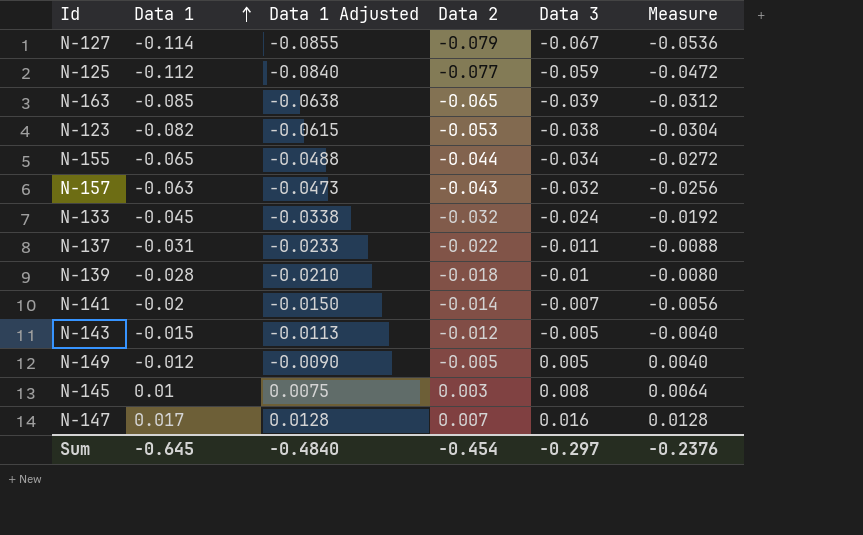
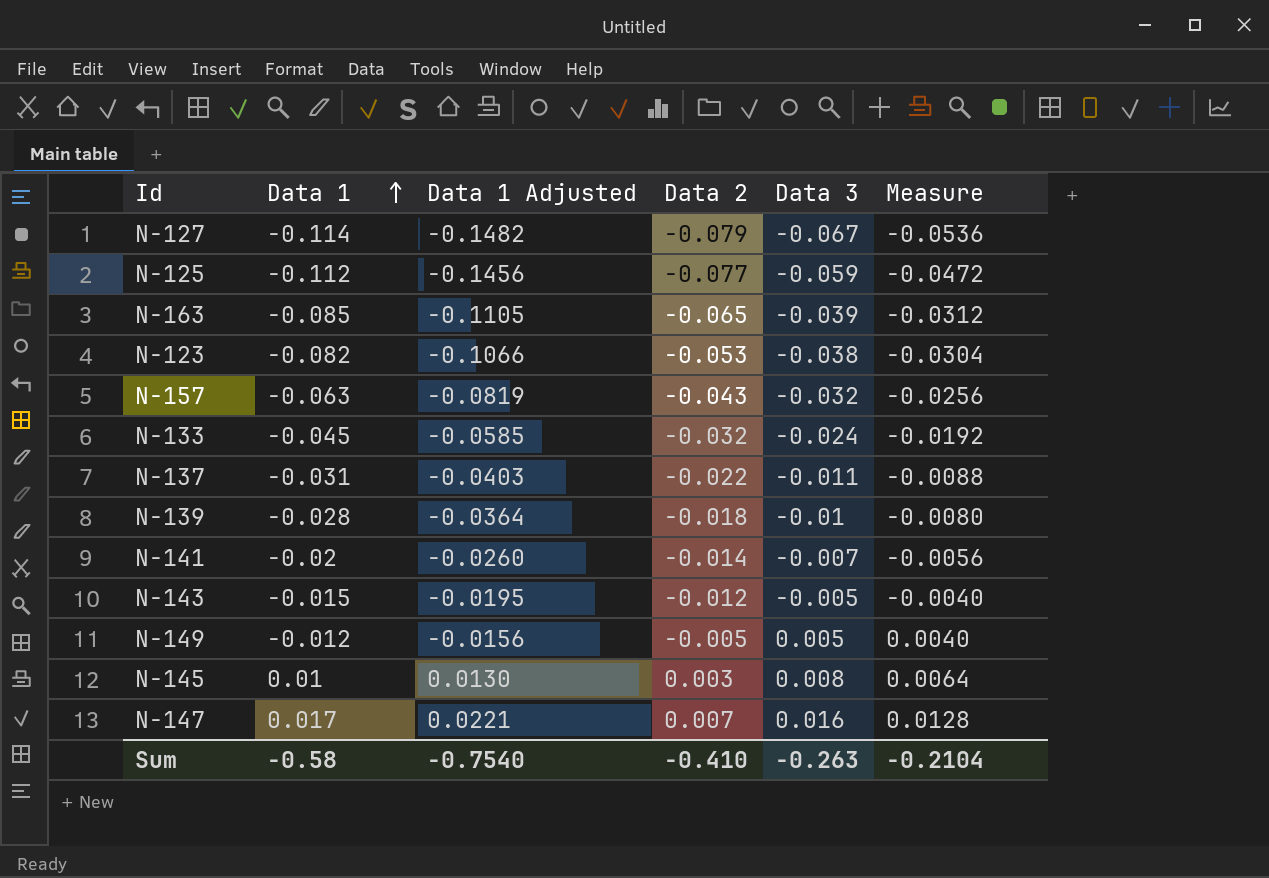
column Data 1 Adjusted | formula: [Data 1] * 0.75 -> [Data 1] * 1.3
row N-155: -0.065 | -0.0488 | -0.044 | -0.034 | -0.0272 -> none
Sum | Data 1: -0.645 -> -0.58
Sum | Data 1 Adjusted: -0.4840 -> -0.7540
Sum | Data 2: -0.454 -> -0.410
Sum | Data 3: -0.297 -> -0.263
Sum | Measure: -0.2376 -> -0.2104

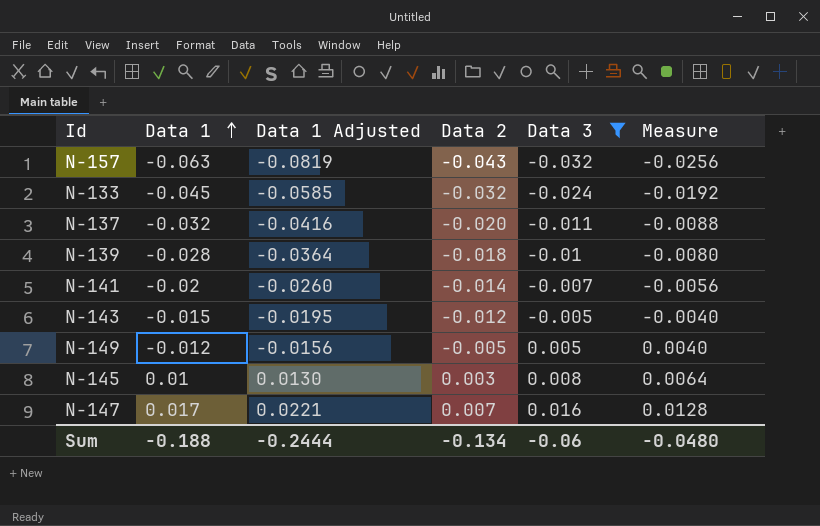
filter: none -> Data 3 >= -0.032
N-137 | Data 1: -0.031 -> -0.032
N-137 | Data 1 Adjusted: -0.0403 -> -0.0416
N-137 | Data 2: -0.022 -> -0.020
Sum | Data 1: -0.58 -> -0.188
Sum | Data 1 Adjusted: -0.7540 -> -0.2444
Sum | Data 2: -0.410 -> -0.134
Sum | Data 3: -0.263 -> -0.06
Sum | Measure: -0.2104 -> -0.0480

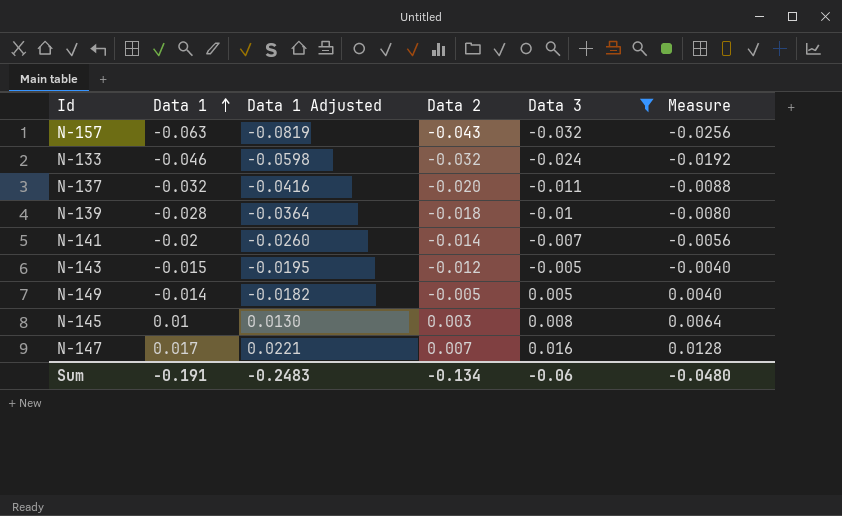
N-133 | Data 1: -0.045 -> -0.046
N-133 | Data 1 Adjusted: -0.0585 -> -0.0598
N-149 | Data 1: -0.012 -> -0.014
N-149 | Data 1 Adjusted: -0.0156 -> -0.0182
Sum | Data 1: -0.188 -> -0.191
Sum | Data 1 Adjusted: -0.2444 -> -0.2483

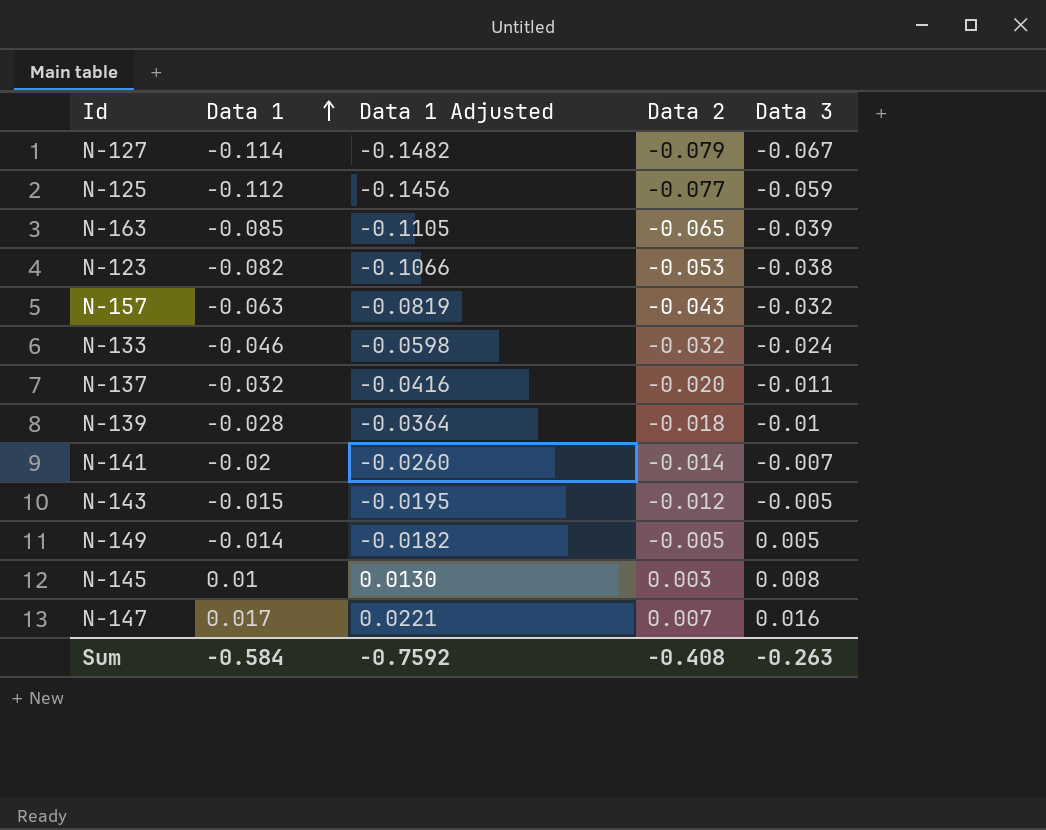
filter: Data 3 >= -0.032 -> none
column Measure | formula: [Data 3] * 0.8 -> none
Sum | Data 1: -0.191 -> -0.584
Sum | Data 1 Adjusted: -0.2483 -> -0.7592
Sum | Data 2: -0.134 -> -0.408
Sum | Data 3: -0.06 -> -0.263

